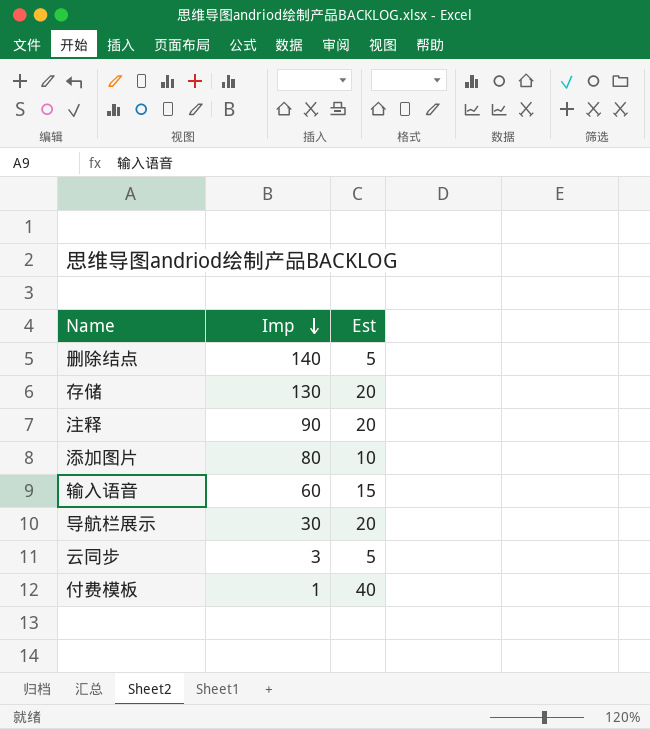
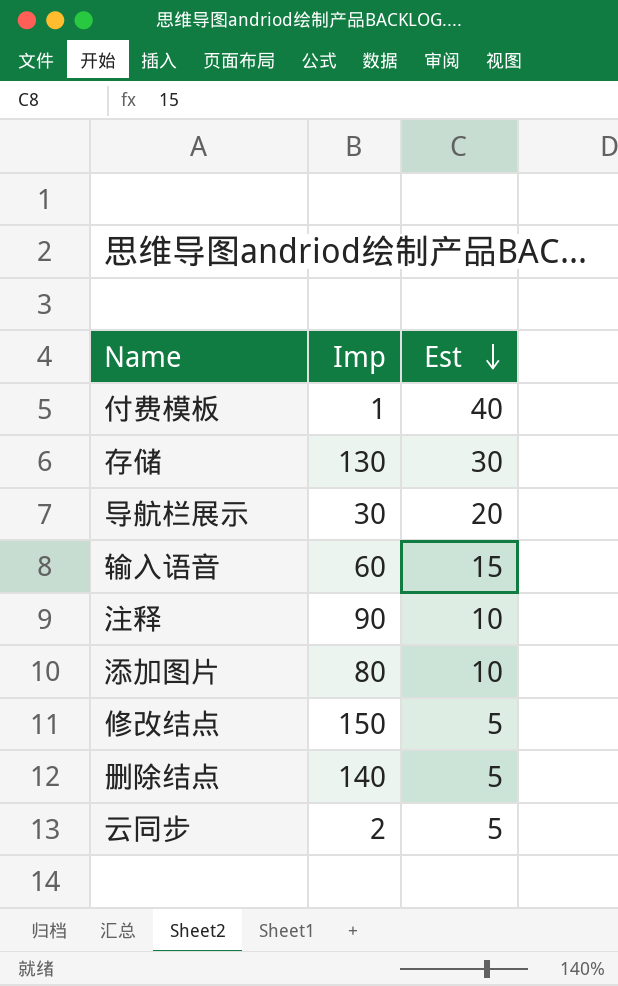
row order: Imp descending -> Est descending
存储 | Est: 20 -> 30
注释 | Est: 20 -> 10
row 修改结点: none -> 150 | 5
云同步 | Imp: 3 -> 2

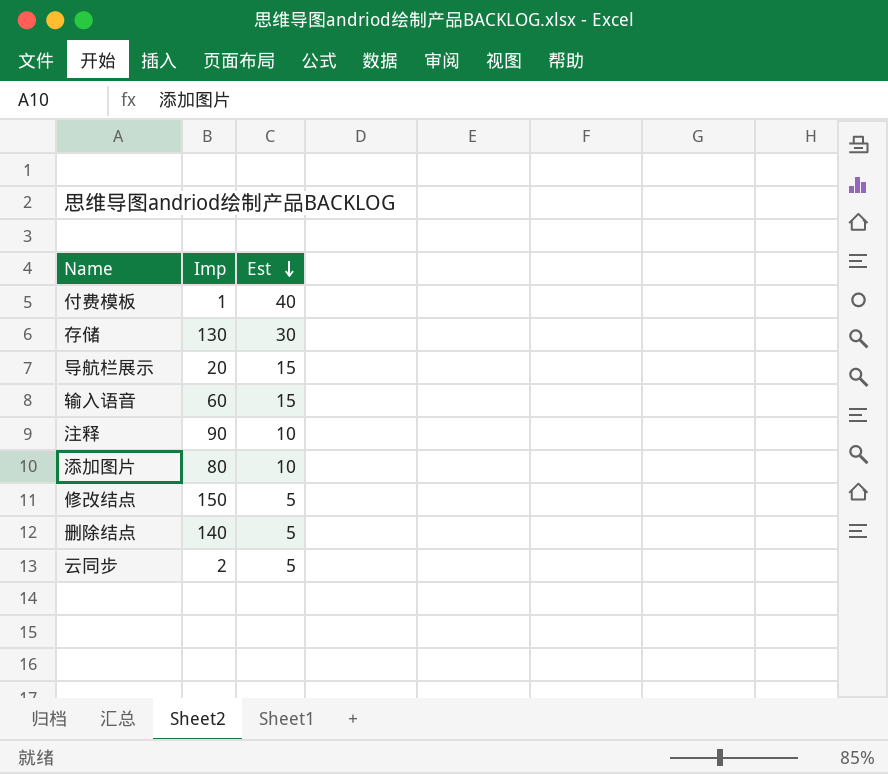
导航栏展示 | Imp: 30 -> 20
导航栏展示 | Est: 20 -> 15

